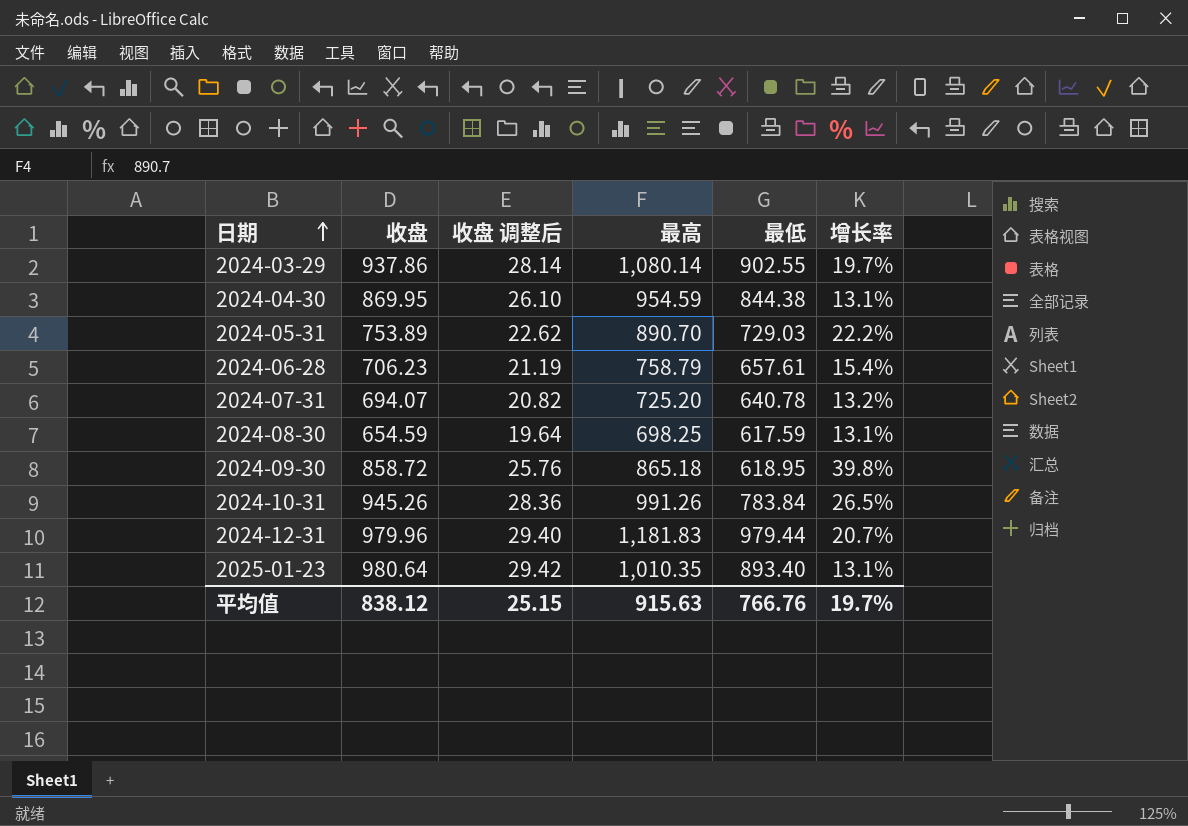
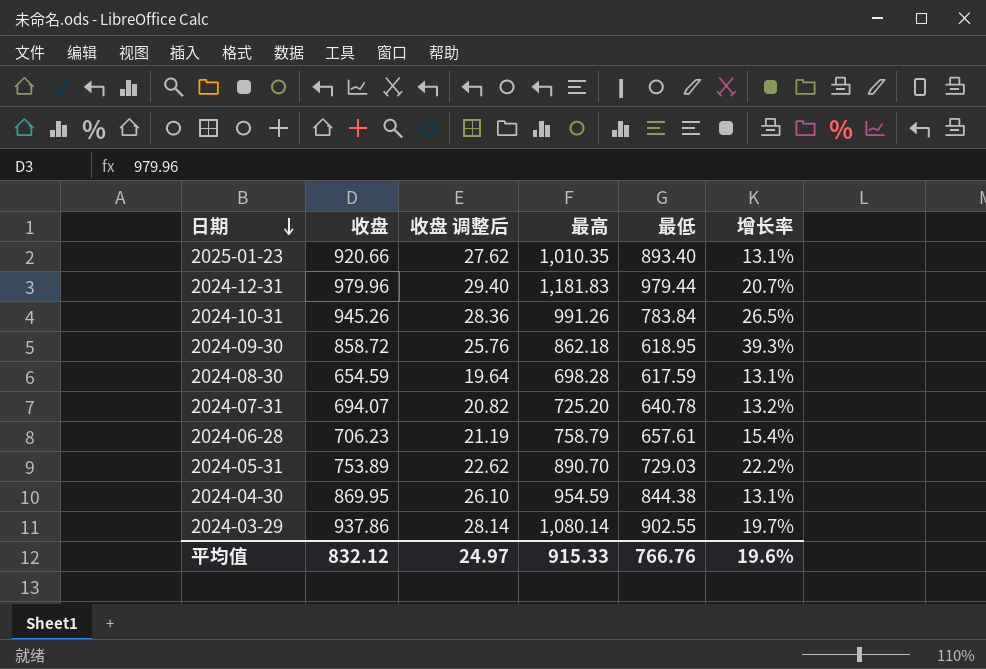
row order: 日期 ascending -> 日期 descending
2025-01-23 | 收盘: 980.64 -> 920.66
2025-01-23 | 收盘 调整后: 29.42 -> 27.62
2024-09-30 | 最高: 865.18 -> 862.18
2024-09-30 | 增长率: 39.8% -> 39.3%
2024-08-30 | 最高: 698.25 -> 698.28
平均值 | 收盘: 838.12 -> 832.12
平均值 | 收盘 调整后: 25.15 -> 24.97
平均值 | 最高: 915.63 -> 915.33
平均值 | 增长率: 19.7% -> 19.6%

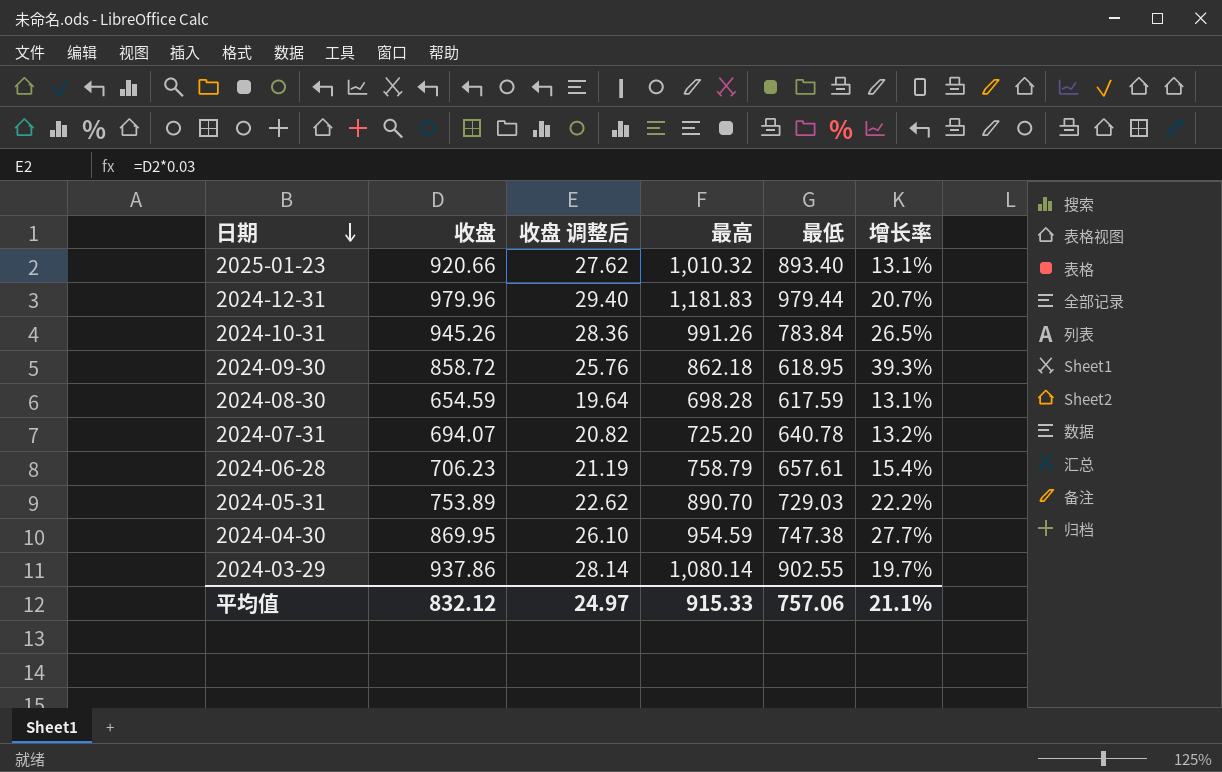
2025-01-23 | 最高: 1,010.35 -> 1,010.32
2024-04-30 | 最低: 844.38 -> 747.38
2024-04-30 | 增长率: 13.1% -> 27.7%
平均值 | 最低: 766.76 -> 757.06
平均值 | 增长率: 19.6% -> 21.1%

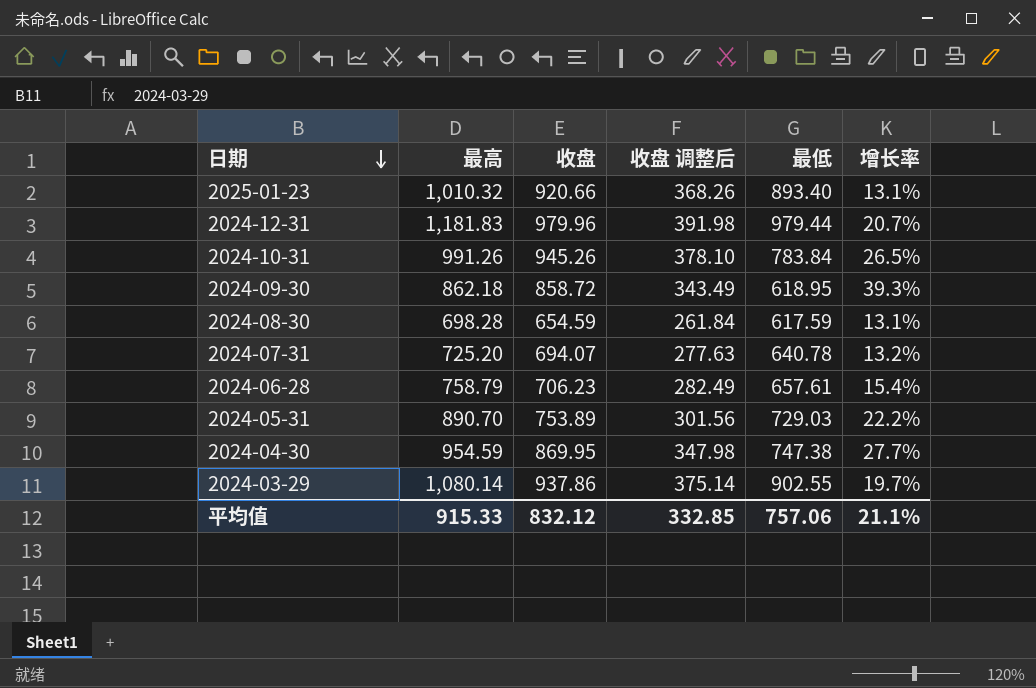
column 最高 | position: 4 -> 2
column 收盘 调整后 | formula: [收盘] * 0.03 -> [收盘] * 0.4
平均值 | 收盘 调整后: 24.97 -> 332.85

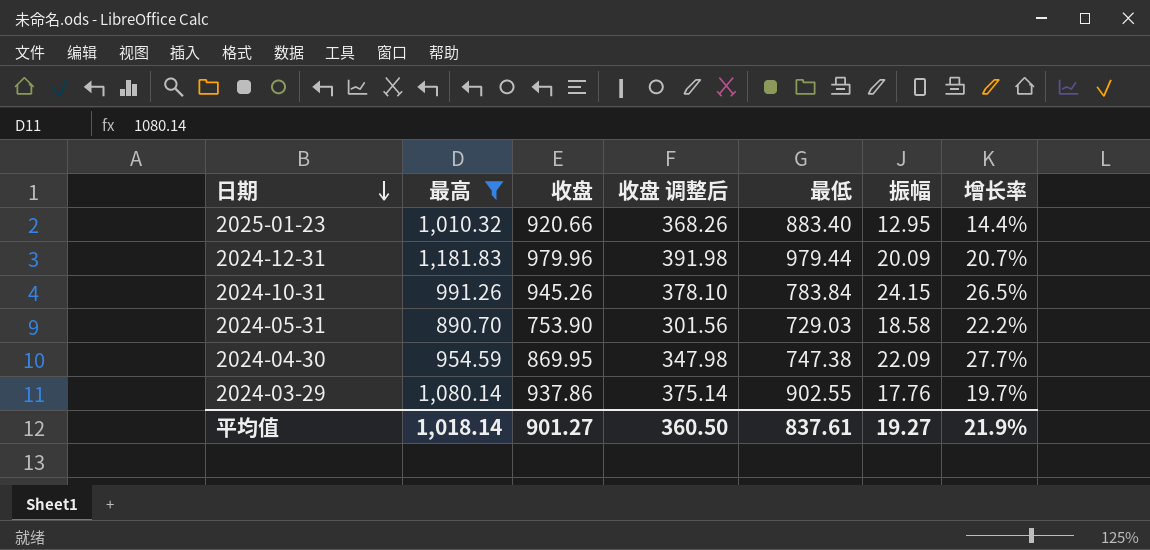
filter: none -> 最高 >= 890.70
column 振幅 | position: none -> 6
2025-01-23 | 最低: 893.40 -> 883.40
2025-01-23 | 增长率: 13.1% -> 14.4%
2024-05-31 | 收盘: 753.89 -> 753.90
平均值 | 最高: 915.33 -> 1,018.14
平均值 | 收盘: 832.12 -> 901.27
平均值 | 收盘 调整后: 332.85 -> 360.50
平均值 | 最低: 757.06 -> 837.61
平均值 | 增长率: 21.1% -> 21.9%

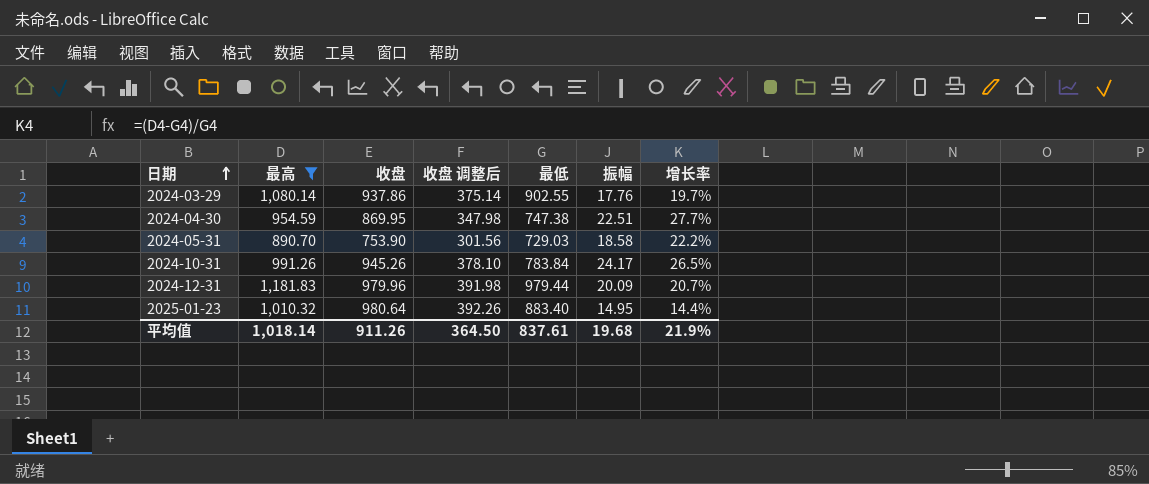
row order: 日期 descending -> 日期 ascending
2024-04-30 | 振幅: 22.09 -> 22.51
2024-10-31 | 振幅: 24.15 -> 24.17
2025-01-23 | 收盘: 920.66 -> 980.64
2025-01-23 | 收盘 调整后: 368.26 -> 392.26
2025-01-23 | 振幅: 12.95 -> 14.95
平均值 | 收盘: 901.27 -> 911.26
平均值 | 收盘 调整后: 360.50 -> 364.50
平均值 | 振幅: 19.27 -> 19.68

